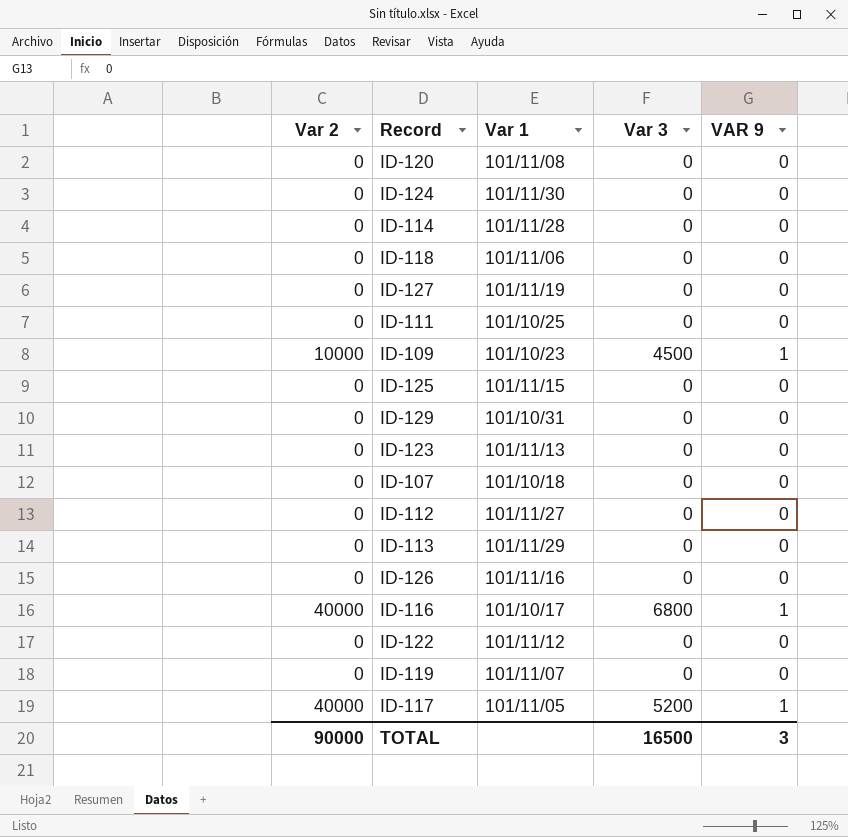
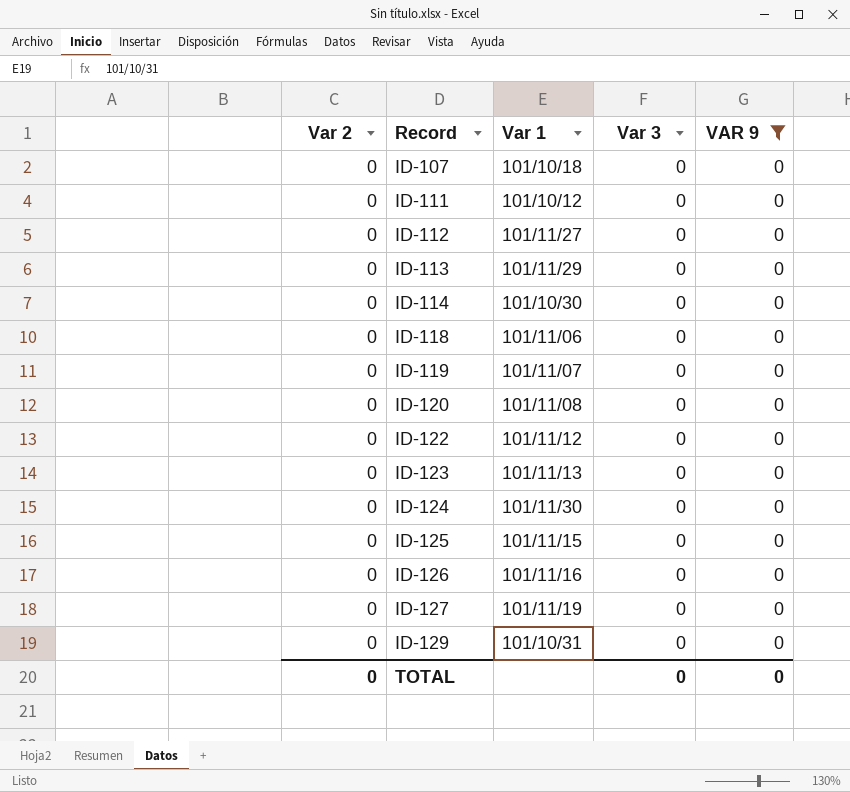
filter: none -> VAR 9 = 0
row order: none -> Record ascending
ID-111 | Var 1: 101/10/25 -> 101/10/12
ID-114 | Var 1: 101/11/28 -> 101/10/30
TOTAL | Var 2: 90000 -> 0
TOTAL | Var 3: 16500 -> 0
TOTAL | VAR 9: 3 -> 0

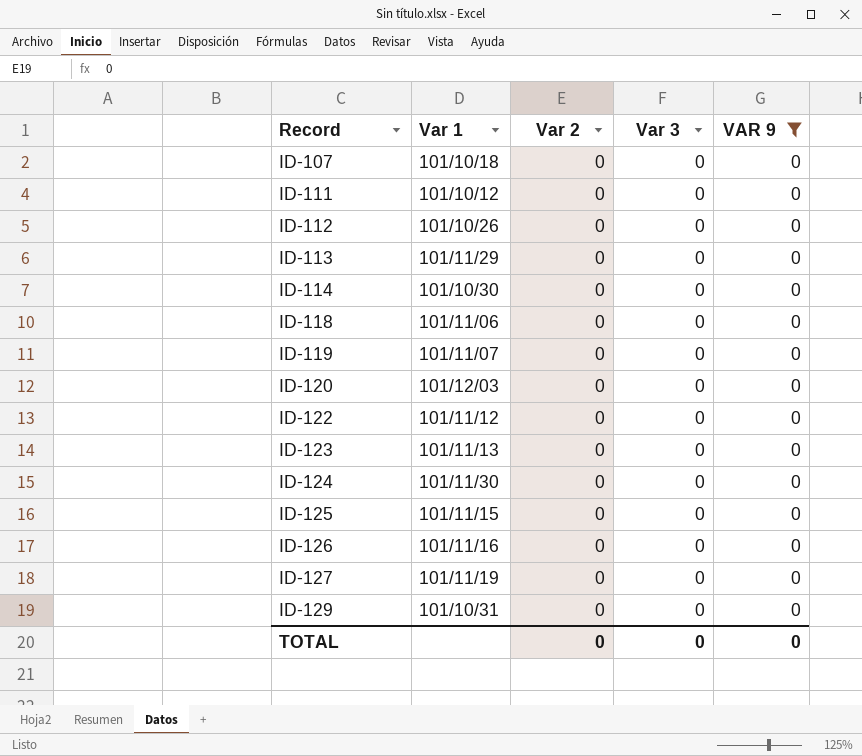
column Var 2 | position: 1 -> 3
ID-112 | Var 1: 101/11/27 -> 101/10/26
ID-120 | Var 1: 101/11/08 -> 101/12/03

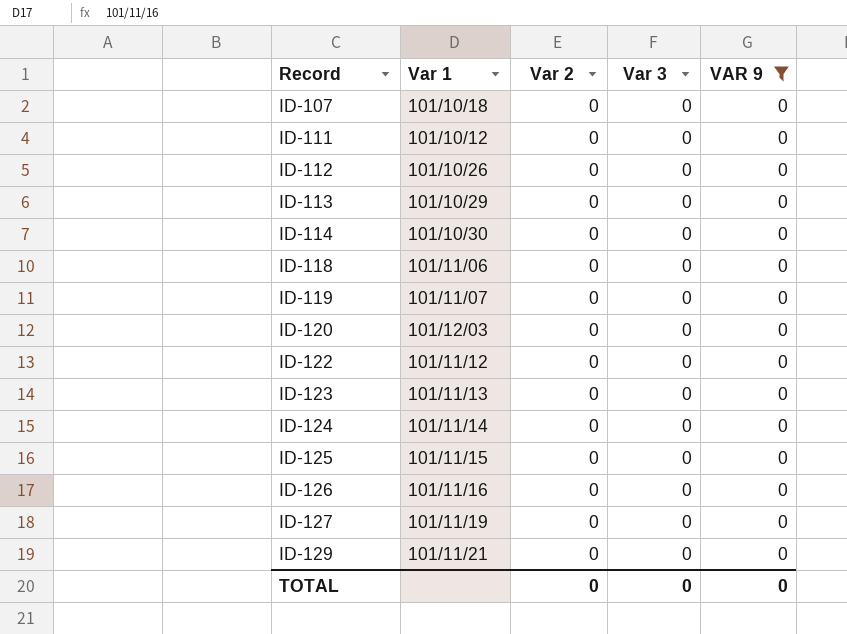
ID-113 | Var 1: 101/11/29 -> 101/10/29
ID-124 | Var 1: 101/11/30 -> 101/11/14
ID-129 | Var 1: 101/10/31 -> 101/11/21

